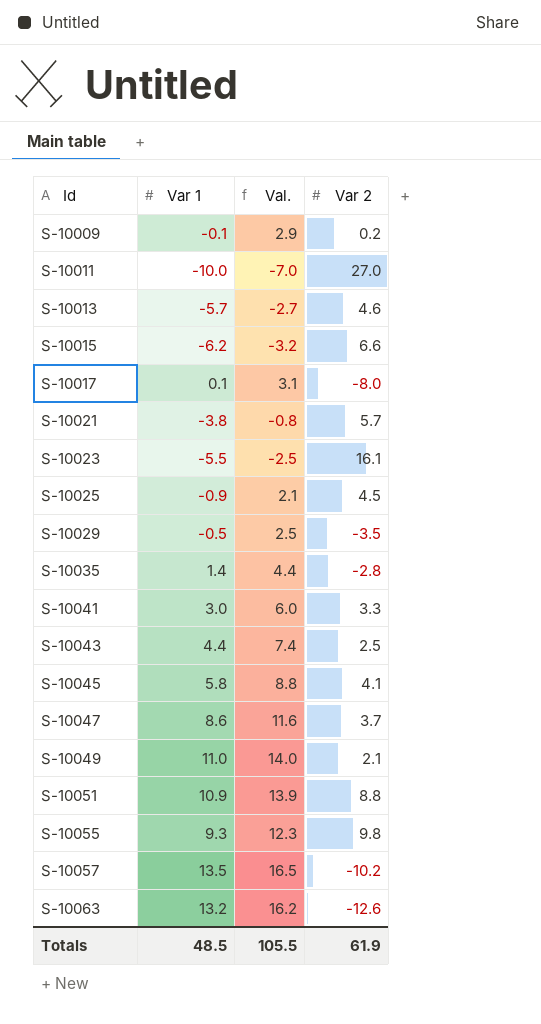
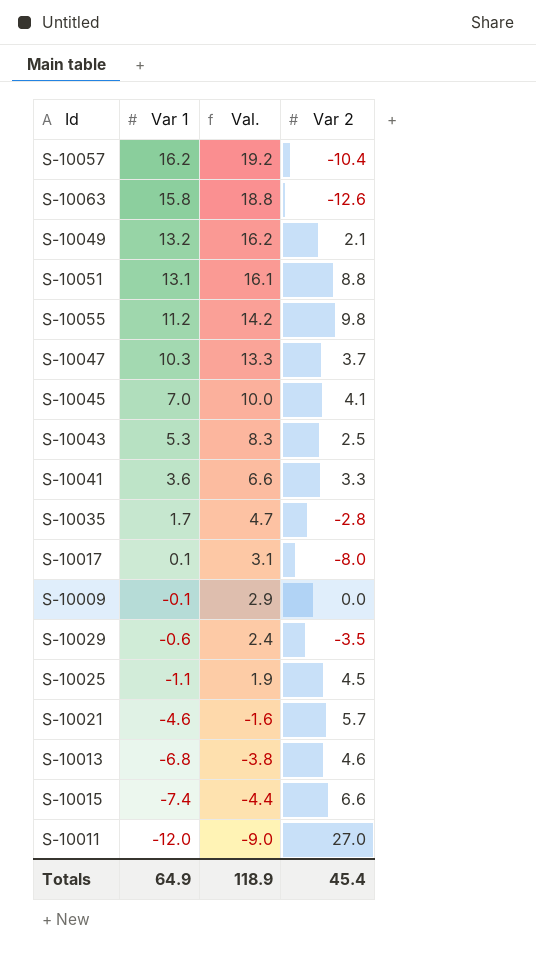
row order: Id ascending -> Var 1 descending
row S-10023: -5.5 | -2.5 | 16.1 -> none
S-10057 | Var 1: 13.5 -> 16.2
S-10057 | Val.: 16.5 -> 19.2
S-10057 | Var 2: -10.2 -> -10.4
S-10063 | Var 1: 13.2 -> 15.8
S-10063 | Val.: 16.2 -> 18.8
S-10049 | Var 1: 11.0 -> 13.2
S-10049 | Val.: 14.0 -> 16.2
S-10051 | Var 1: 10.9 -> 13.1
S-10051 | Val.: 13.9 -> 16.1
S-10055 | Var 1: 9.3 -> 11.2
S-10055 | Val.: 12.3 -> 14.2
S-10047 | Var 1: 8.6 -> 10.3
S-10047 | Val.: 11.6 -> 13.3
S-10045 | Var 1: 5.8 -> 7.0
S-10045 | Val.: 8.8 -> 10.0
S-10043 | Var 1: 4.4 -> 5.3
S-10043 | Val.: 7.4 -> 8.3
S-10041 | Var 1: 3.0 -> 3.6
S-10041 | Val.: 6.0 -> 6.6
S-10035 | Var 1: 1.4 -> 1.7
S-10035 | Val.: 4.4 -> 4.7
S-10009 | Var 2: 0.2 -> 0.0
S-10029 | Var 1: -0.5 -> -0.6
S-10029 | Val.: 2.5 -> 2.4
S-10025 | Var 1: -0.9 -> -1.1
S-10025 | Val.: 2.1 -> 1.9
S-10021 | Var 1: -3.8 -> -4.6
S-10021 | Val.: -0.8 -> -1.6
S-10013 | Var 1: -5.7 -> -6.8
S-10013 | Val.: -2.7 -> -3.8
S-10015 | Var 1: -6.2 -> -7.4
S-10015 | Val.: -3.2 -> -4.4
S-10011 | Var 1: -10.0 -> -12.0
S-10011 | Val.: -7.0 -> -9.0
Totals | Var 1: 48.5 -> 64.9
Totals | Val.: 105.5 -> 118.9
Totals | Var 2: 61.9 -> 45.4

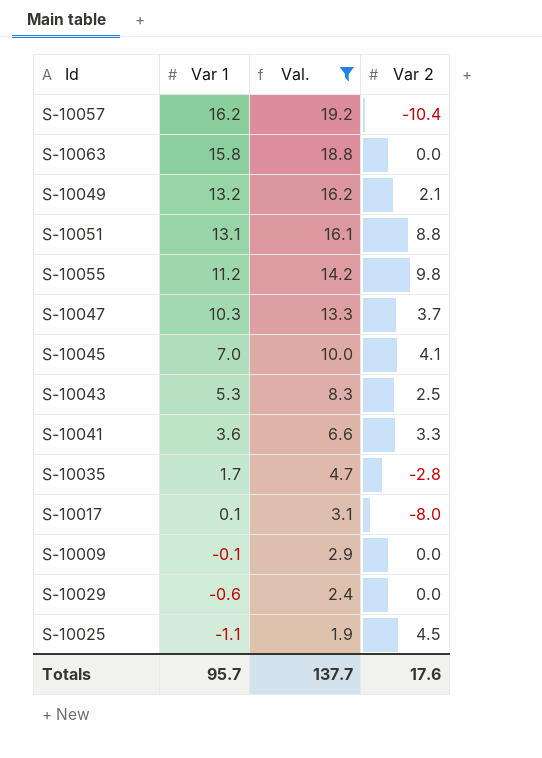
filter: none -> Val. >= 1.9
S-10063 | Var 2: -12.6 -> 0.0
S-10029 | Var 2: -3.5 -> 0.0
Totals | Var 1: 64.9 -> 95.7
Totals | Val.: 118.9 -> 137.7
Totals | Var 2: 45.4 -> 17.6

